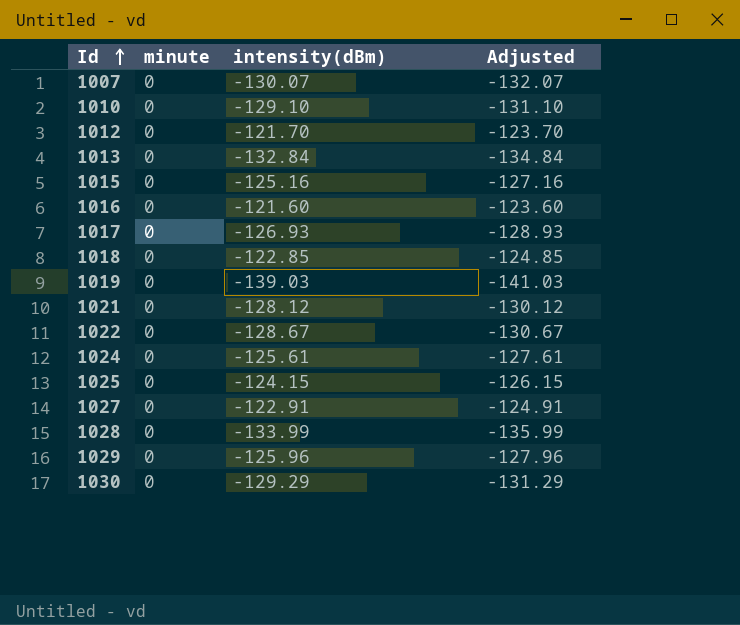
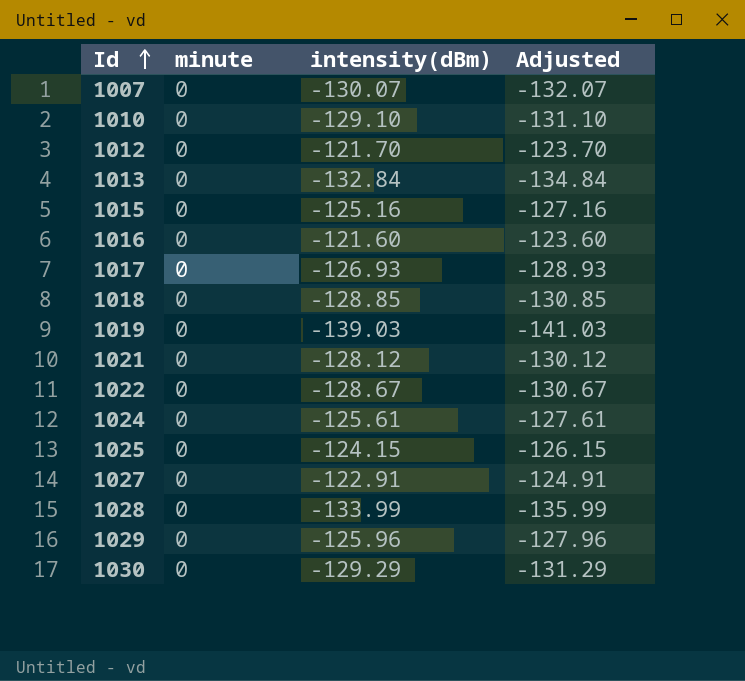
1018 | intensity(dBm): -122.85 -> -128.85
1018 | Adjusted: -124.85 -> -130.85

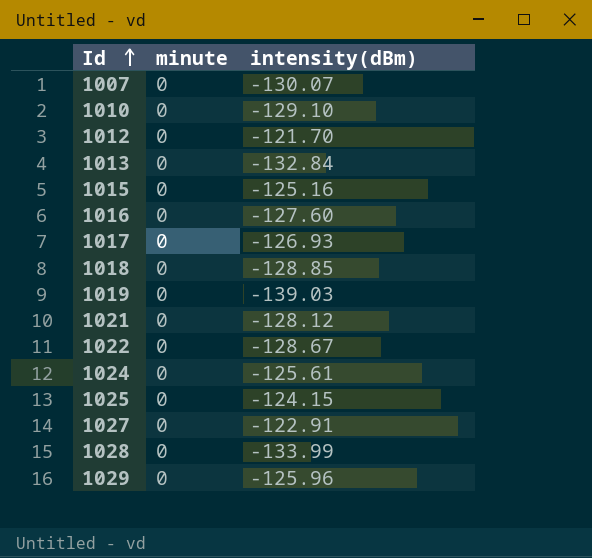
column Adjusted | formula: [intensity(dBm)] - 2 -> none
row 1030: 0 | -129.29 | -131.29 -> none
1016 | intensity(dBm): -121.60 -> -127.60

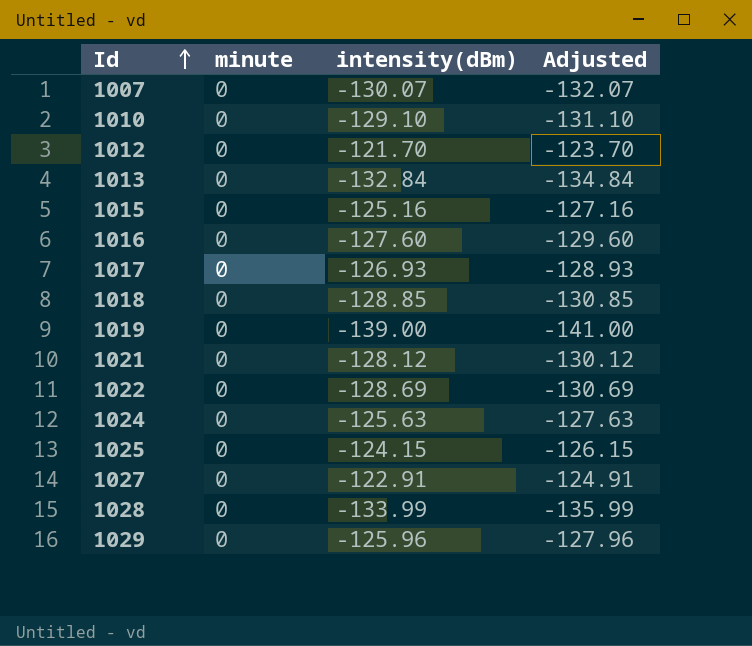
column Adjusted | formula: none -> [intensity(dBm)] - 2
1019 | intensity(dBm): -139.03 -> -139.00
1022 | intensity(dBm): -128.67 -> -128.69
1024 | intensity(dBm): -125.61 -> -125.63

